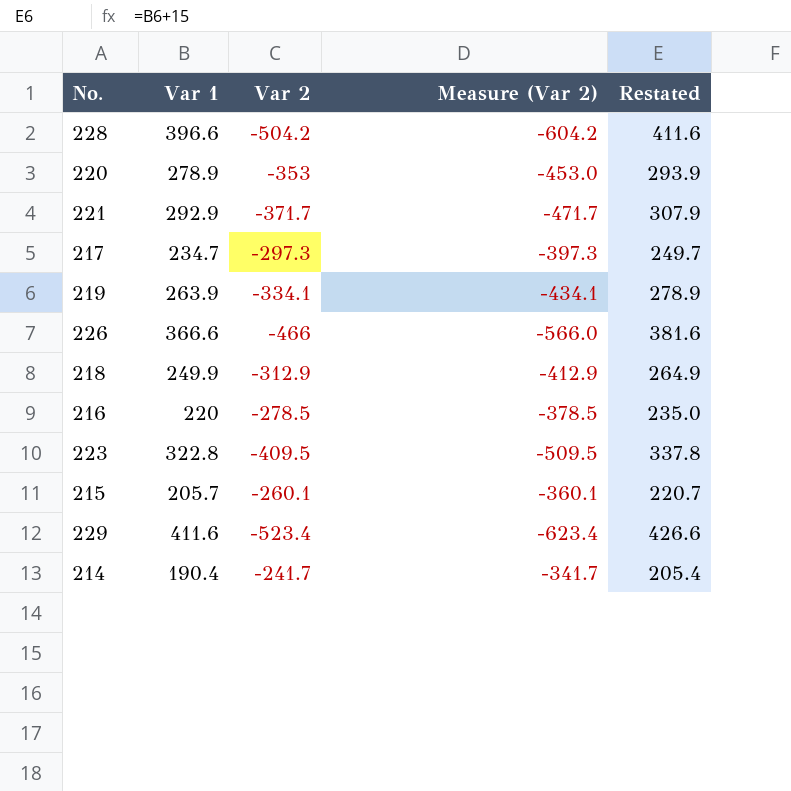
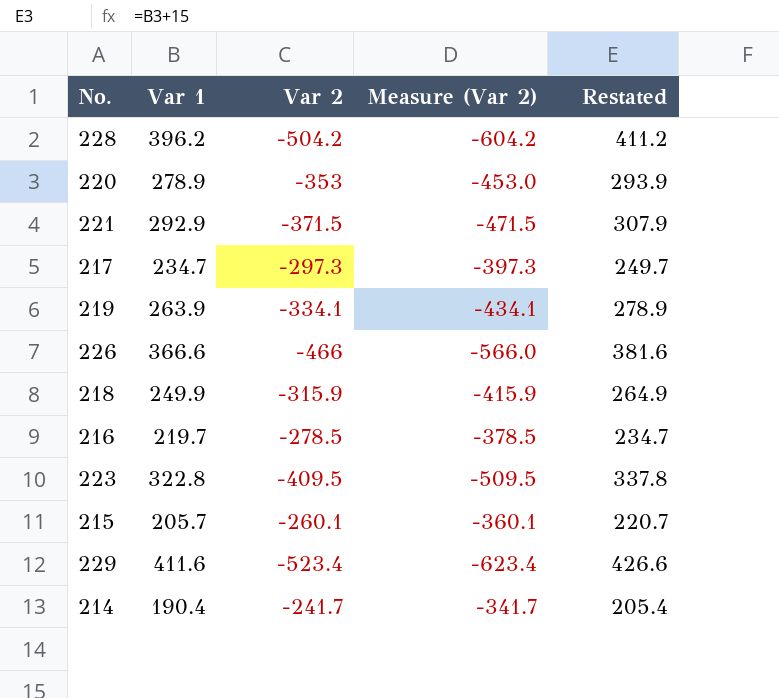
228 | Var 1: 396.6 -> 396.2
228 | Restated: 411.6 -> 411.2
221 | Var 2: -371.7 -> -371.5
221 | Measure (Var 2): -471.7 -> -471.5
218 | Var 2: -312.9 -> -315.9
218 | Measure (Var 2): -412.9 -> -415.9
216 | Var 1: 220 -> 219.7
216 | Restated: 235.0 -> 234.7

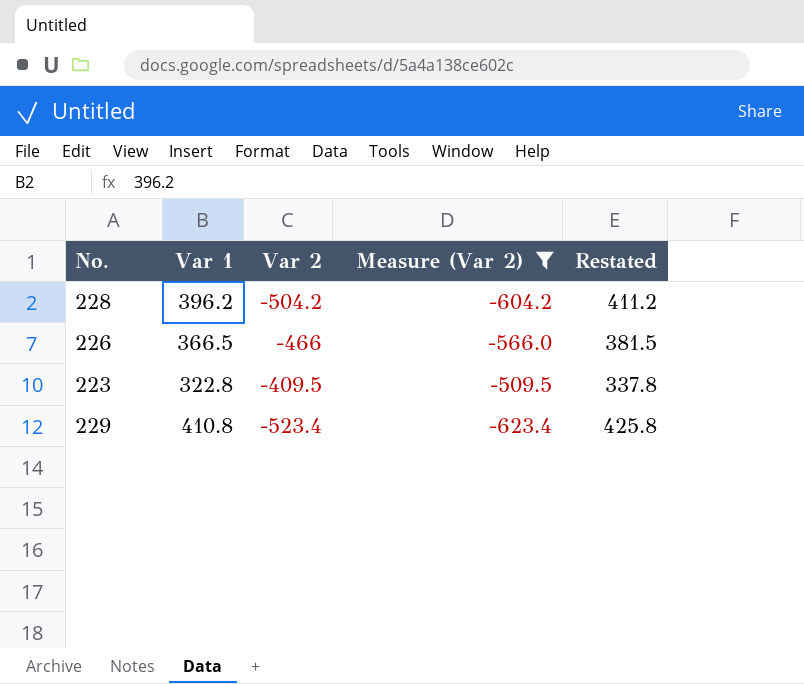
filter: none -> Measure (Var 2) <= -509.5
226 | Var 1: 366.6 -> 366.5
226 | Restated: 381.6 -> 381.5
229 | Var 1: 411.6 -> 410.8
229 | Restated: 426.6 -> 425.8

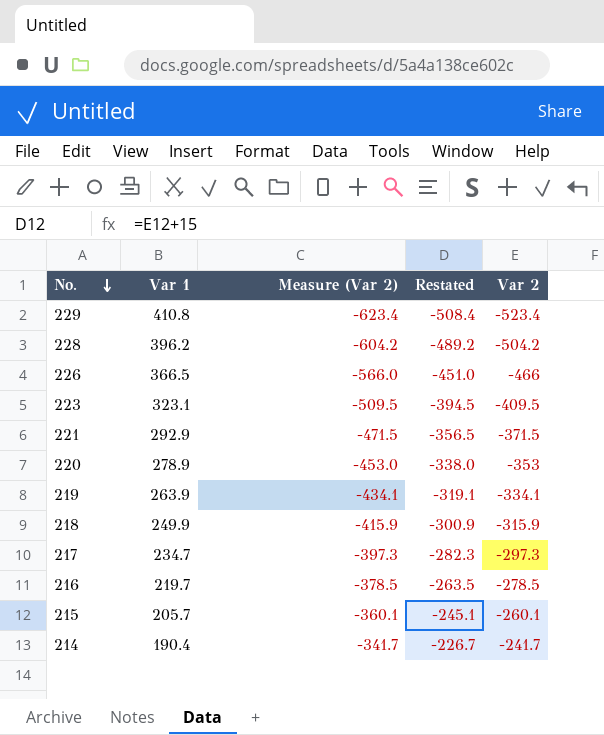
filter: Measure (Var 2) <= -509.5 -> none
row order: none -> No. descending
column Restated | formula: [Var 1] + 15 -> [Var 2] + 15
column Var 2 | position: 3 -> 5
223 | Var 1: 322.8 -> 323.1

